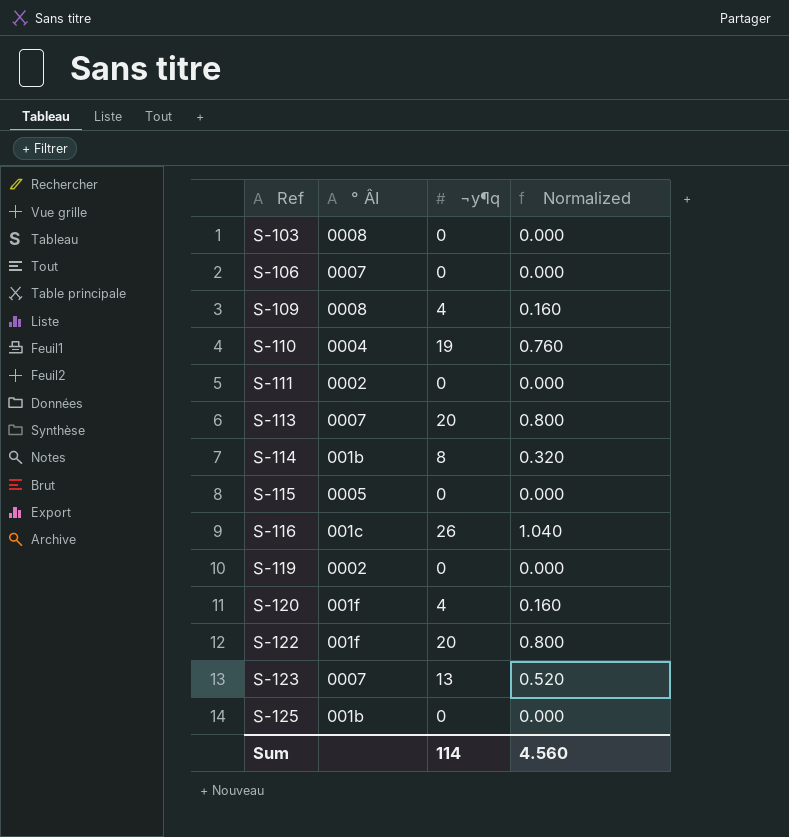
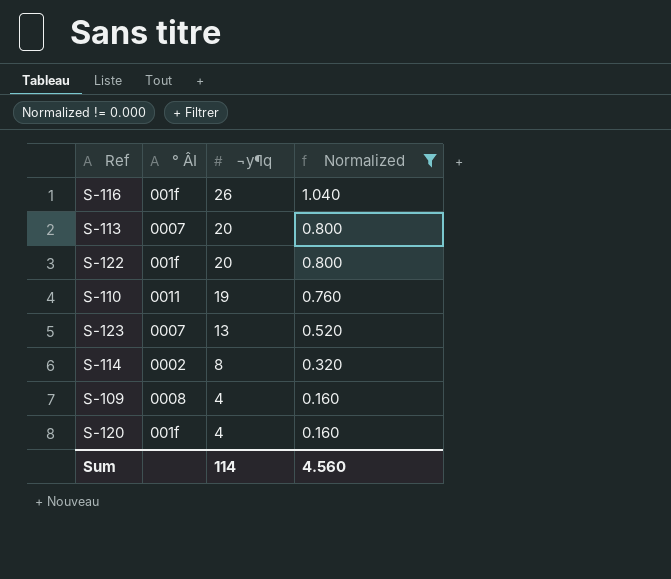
filter: none -> Normalized != 0.000
row order: Ref ascending -> ¬y¶q descending
S-116 | ° ÂI: 001c -> 001f
S-110 | ° ÂI: 0004 -> 0011
S-114 | ° ÂI: 001b -> 0002

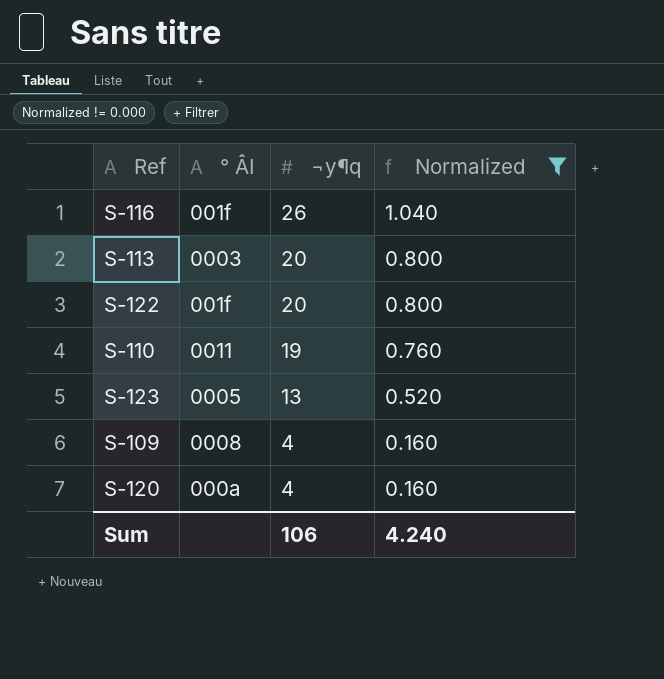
row S-114: 0002 | 8 | 0.320 -> none
S-113 | ° ÂI: 0007 -> 0003
S-123 | ° ÂI: 0007 -> 0005
S-120 | ° ÂI: 001f -> 000a
Sum | ¬y¶q: 114 -> 106
Sum | Normalized: 4.560 -> 4.240

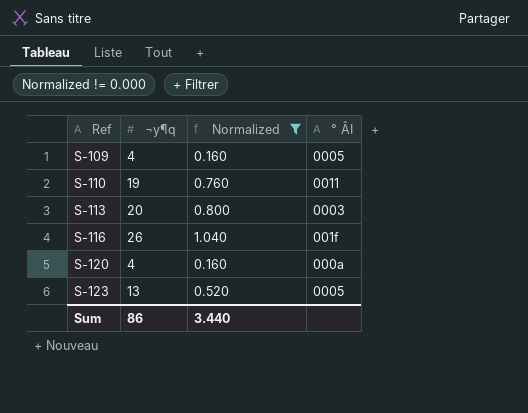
row order: ¬y¶q descending -> Ref ascending
column ° ÂI | position: 2 -> 4
row S-122: 001f | 20 | 0.800 -> none
S-109 | ° ÂI: 0008 -> 0005
Sum | ¬y¶q: 106 -> 86
Sum | Normalized: 4.240 -> 3.440

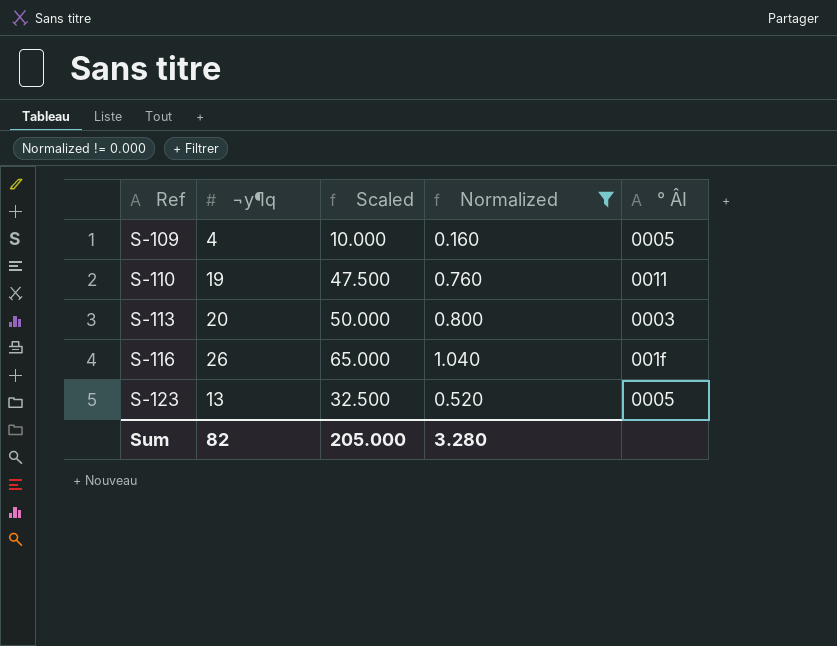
column Scaled | formula: none -> [¬y¶q] * 2.5
row S-120: 4 | 0.160 | 000a -> none
Sum | ¬y¶q: 86 -> 82
Sum | Normalized: 3.440 -> 3.280

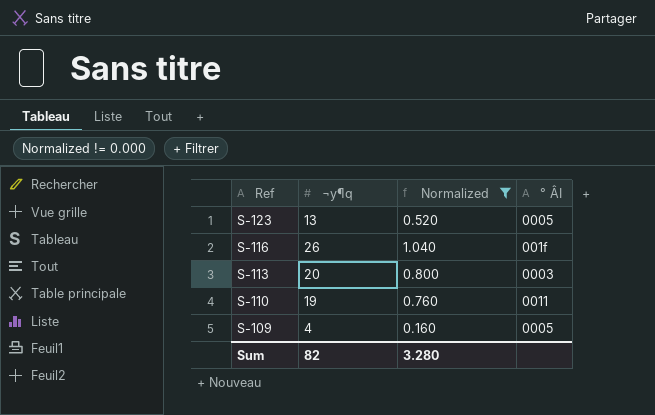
row order: Ref ascending -> Ref descending
column Scaled | formula: [¬y¶q] * 2.5 -> none

